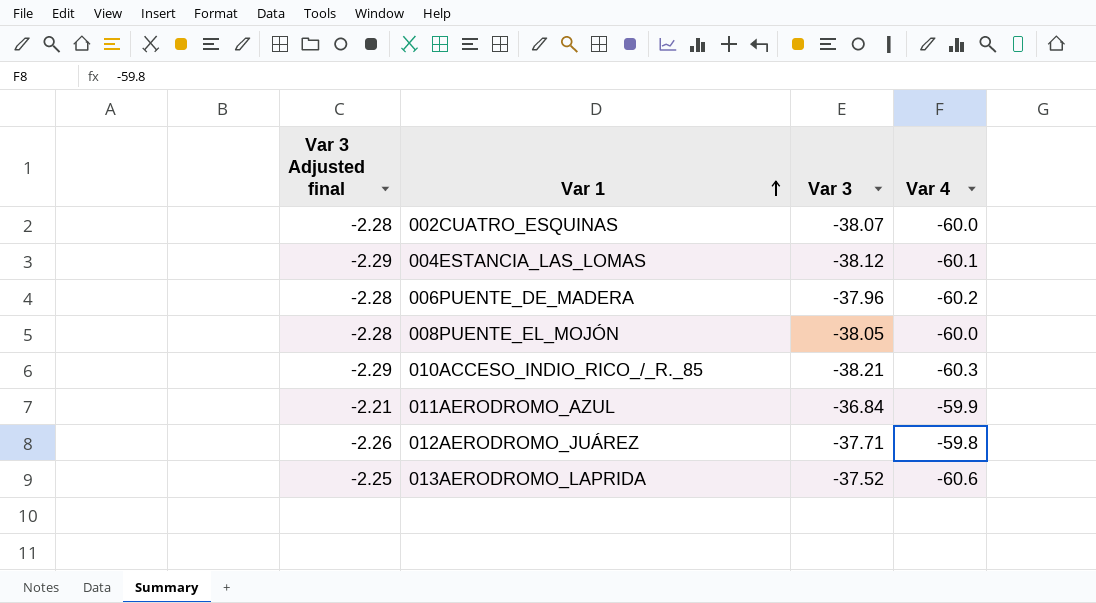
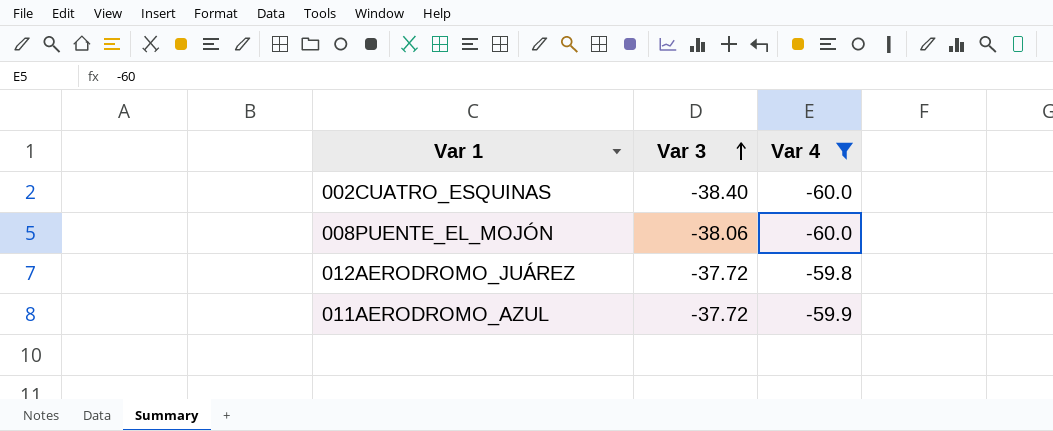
filter: none -> Var 4 >= -60.0
row order: Var 1 ascending -> Var 3 ascending
column Var 3 Adjusted final | formula: [Var 3] * 0.06 -> none
002CUATRO_ESQUINAS | Var 3: -38.07 -> -38.40
008PUENTE_EL_MOJÓN | Var 3: -38.05 -> -38.06
012AERODROMO_JUÁREZ | Var 3: -37.71 -> -37.72
011AERODROMO_AZUL | Var 3: -36.84 -> -37.72

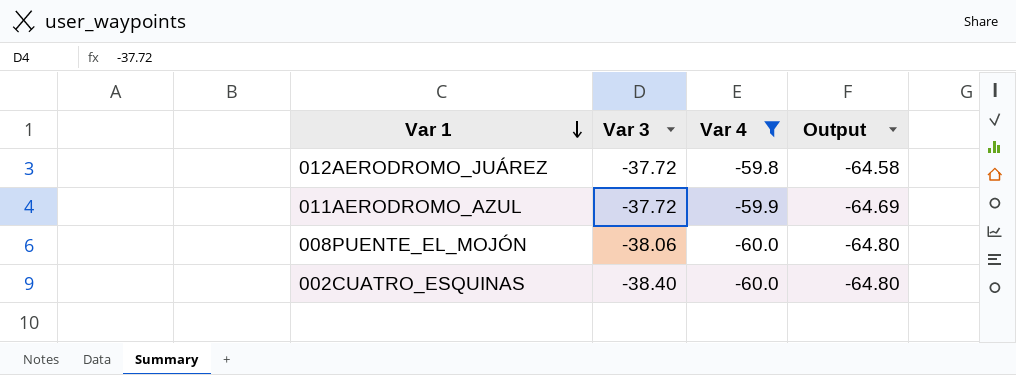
row order: Var 3 ascending -> Var 1 descending
column Output | formula: none -> [Var 4] * 1.08

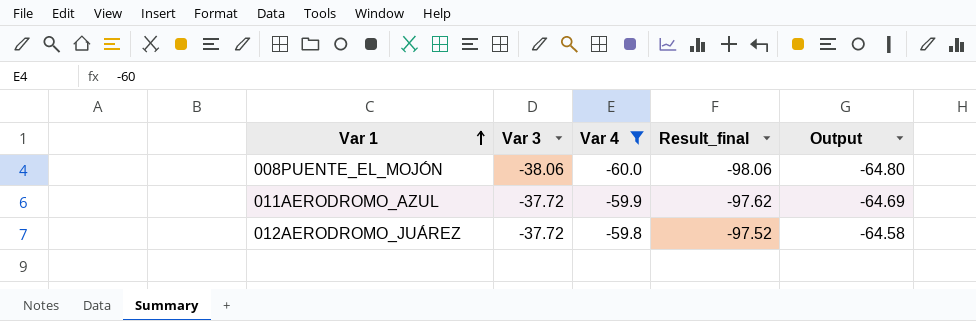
row order: Var 1 descending -> Var 1 ascending
column Result_final | formula: none -> [Var 3] + [Var 4]
row 002CUATRO_ESQUINAS: -38.40 | -60.0 | -64.80 -> none

